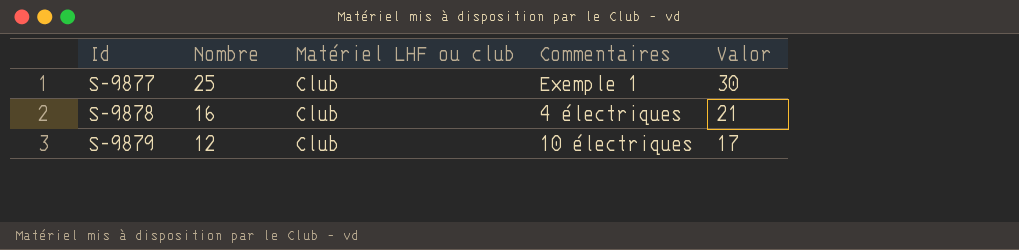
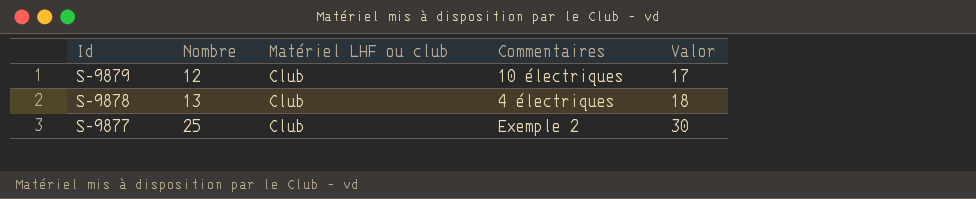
row order: Id ascending -> Id descending
S-9878 | Nombre: 16 -> 13
S-9878 | Valor: 21 -> 18
S-9877 | Commentaires: Exemple 1 -> Exemple 2

